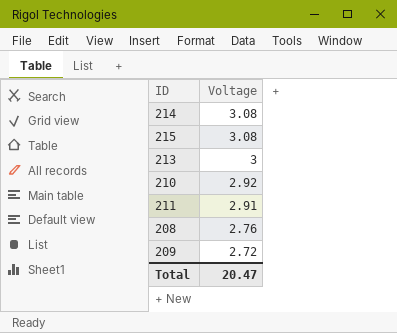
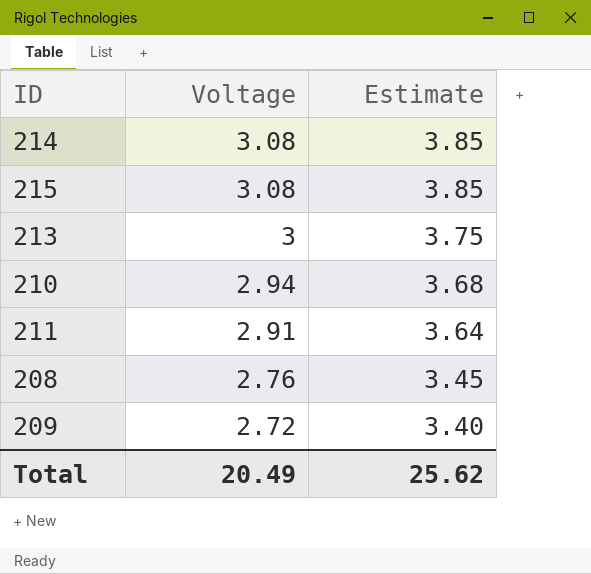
column Estimate | formula: none -> [Voltage] * 1.25
210 | Voltage: 2.92 -> 2.94
Total | Voltage: 20.47 -> 20.49

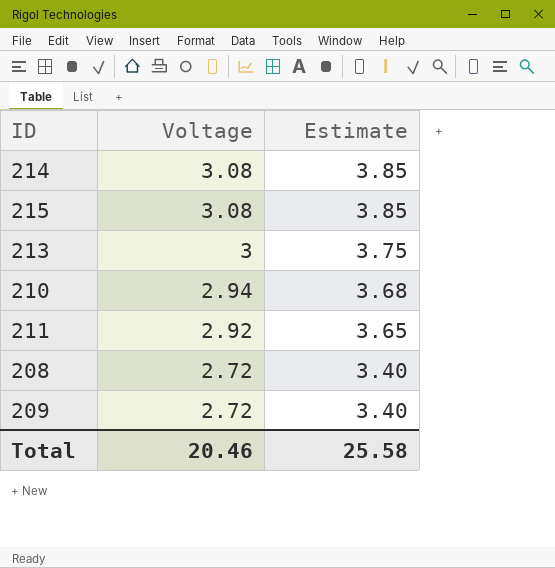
211 | Voltage: 2.91 -> 2.92
211 | Estimate: 3.64 -> 3.65
208 | Voltage: 2.76 -> 2.72
208 | Estimate: 3.45 -> 3.40
Total | Voltage: 20.49 -> 20.46
Total | Estimate: 25.62 -> 25.58

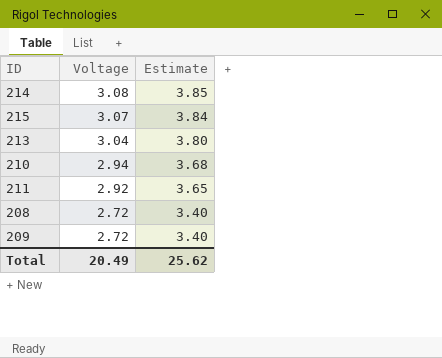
215 | Voltage: 3.08 -> 3.07
215 | Estimate: 3.85 -> 3.84
213 | Voltage: 3 -> 3.04
213 | Estimate: 3.75 -> 3.80
Total | Voltage: 20.46 -> 20.49
Total | Estimate: 25.58 -> 25.62

